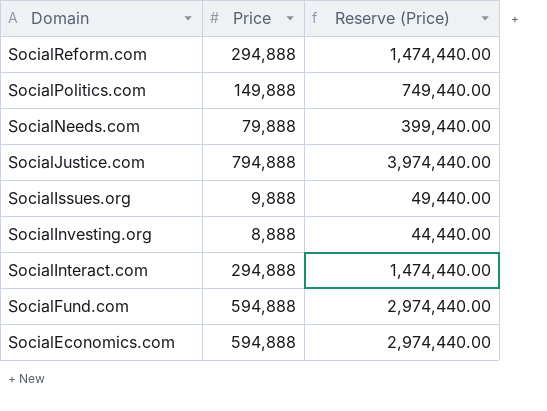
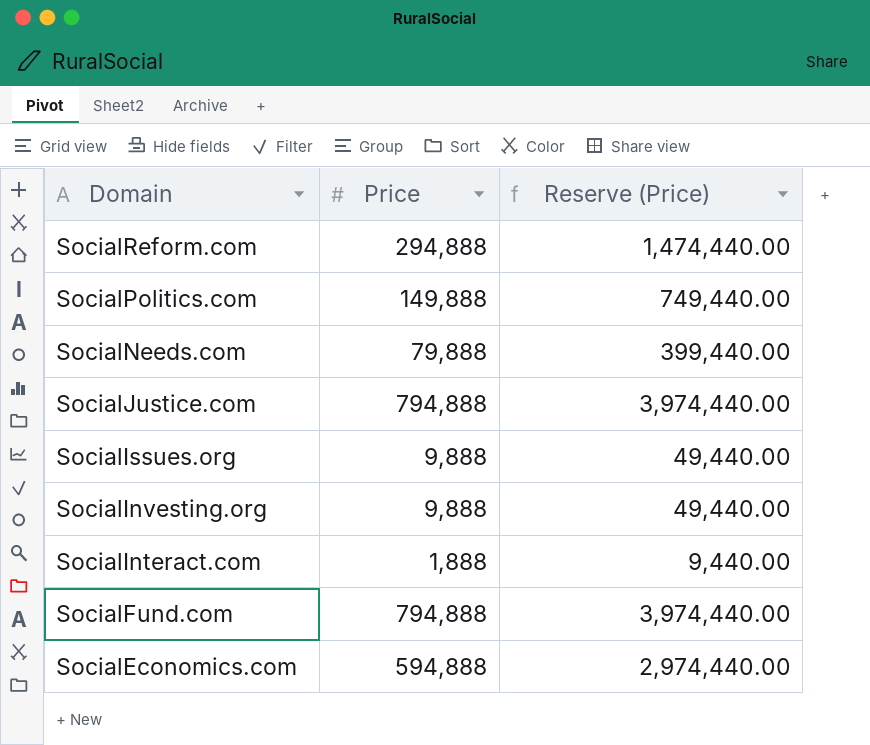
SocialInvesting.org | Price: 8,888 -> 9,888
SocialInvesting.org | Reserve (Price): 44,440.00 -> 49,440.00
SocialInteract.com | Price: 294,888 -> 1,888
SocialInteract.com | Reserve (Price): 1,474,440.00 -> 9,440.00
SocialFund.com | Price: 594,888 -> 794,888
SocialFund.com | Reserve (Price): 2,974,440.00 -> 3,974,440.00

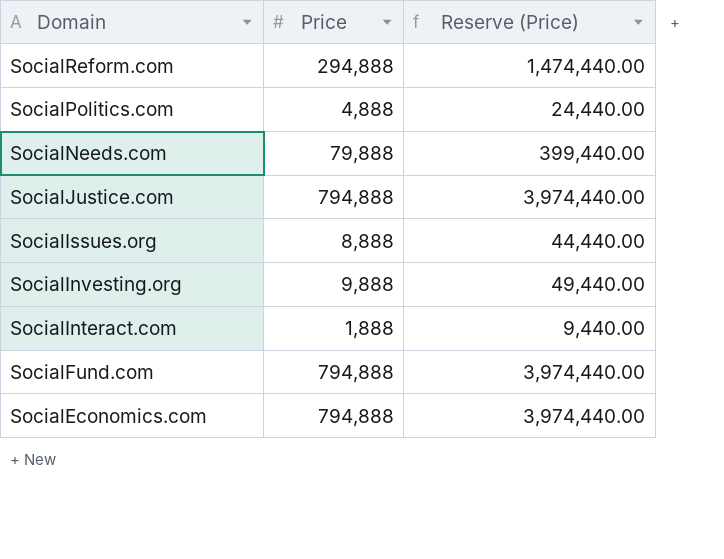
SocialPolitics.com | Price: 149,888 -> 4,888
SocialPolitics.com | Reserve (Price): 749,440.00 -> 24,440.00
SocialIssues.org | Price: 9,888 -> 8,888
SocialIssues.org | Reserve (Price): 49,440.00 -> 44,440.00
SocialEconomics.com | Price: 594,888 -> 794,888
SocialEconomics.com | Reserve (Price): 2,974,440.00 -> 3,974,440.00

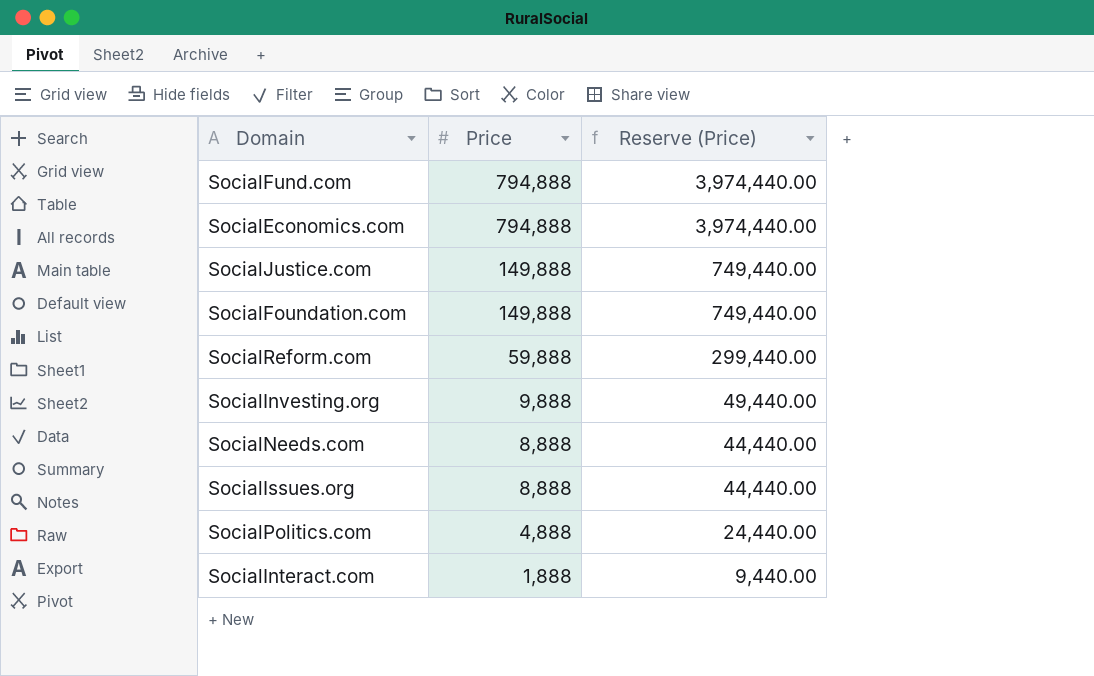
row order: Domain descending -> Price descending
SocialJustice.com | Price: 794,888 -> 149,888
SocialJustice.com | Reserve (Price): 3,974,440.00 -> 749,440.00
row SocialFoundation.com: none -> 149,888 | 749,440.00
SocialReform.com | Price: 294,888 -> 59,888
SocialReform.com | Reserve (Price): 1,474,440.00 -> 299,440.00
SocialNeeds.com | Price: 79,888 -> 8,888
SocialNeeds.com | Reserve (Price): 399,440.00 -> 44,440.00

